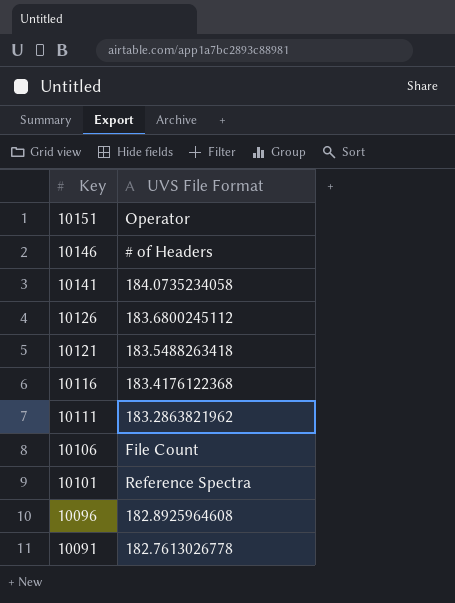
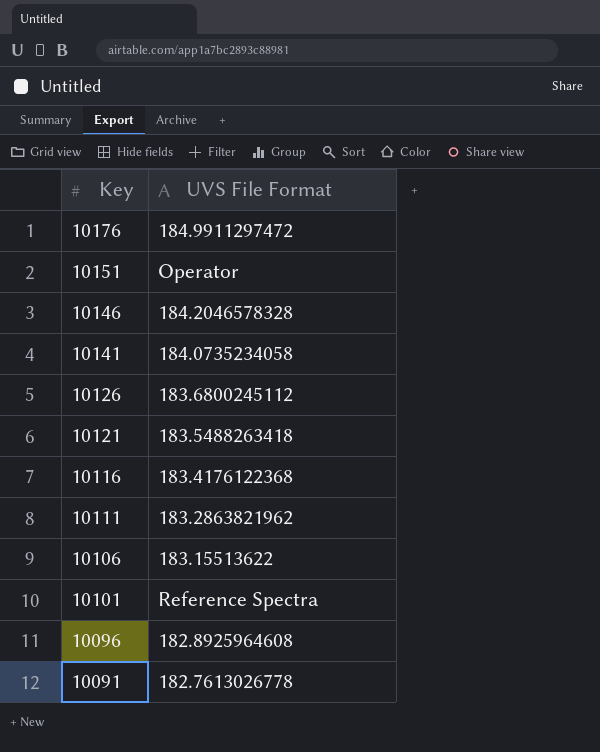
row 10176: none -> 184.9911297472
10146 | UVS File Format: # of Headers -> 184.2046578328
10106 | UVS File Format: File Count -> 183.15513622

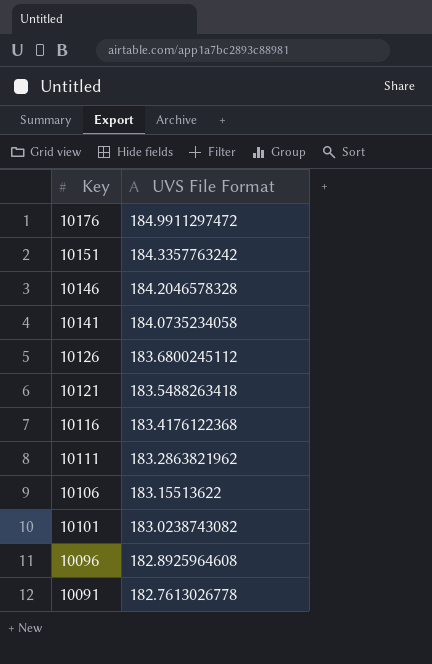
10151 | UVS File Format: Operator -> 184.3357763242
10101 | UVS File Format: Reference Spectra -> 183.0238743082

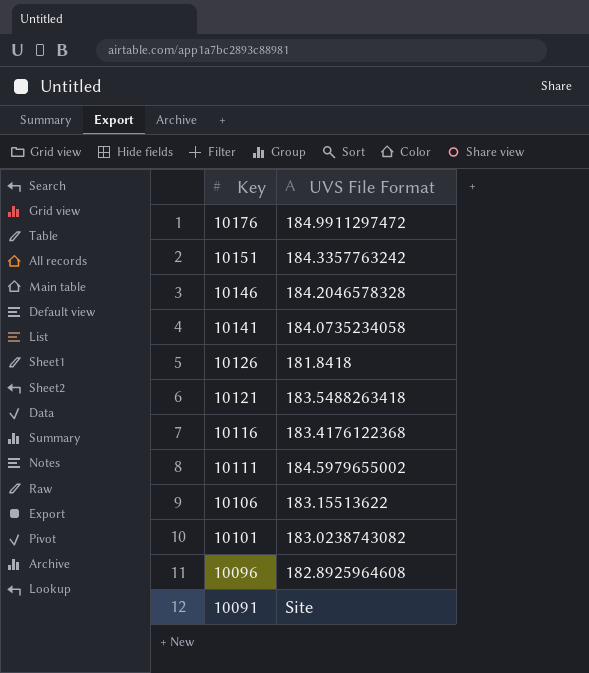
10126 | UVS File Format: 183.6800245112 -> 181.8418
10111 | UVS File Format: 183.2863821962 -> 184.5979655002
10091 | UVS File Format: 182.7613026778 -> Site

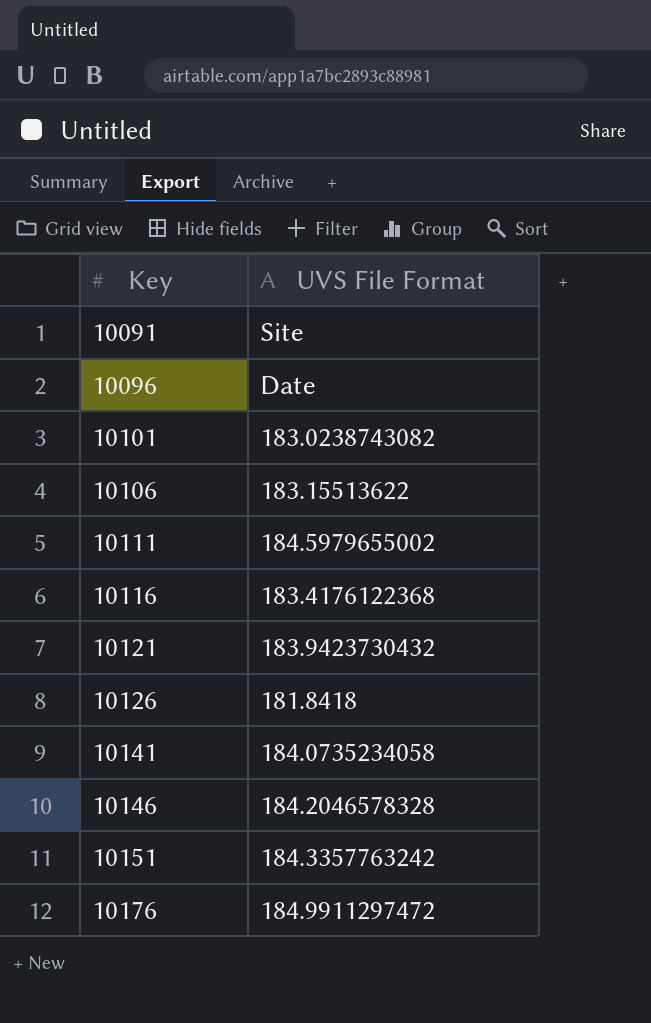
row order: Key descending -> Key ascending
10096 | UVS File Format: 182.8925964608 -> Date
10121 | UVS File Format: 183.5488263418 -> 183.9423730432

